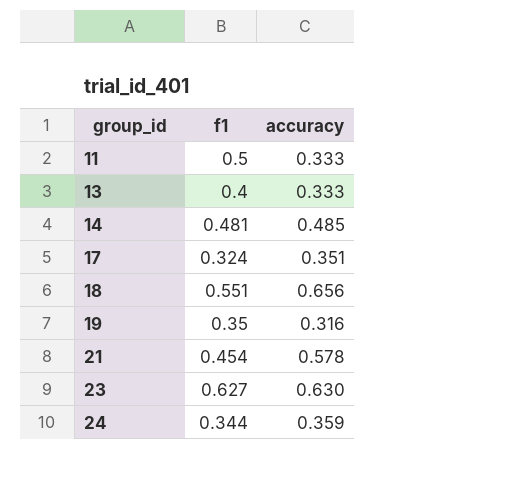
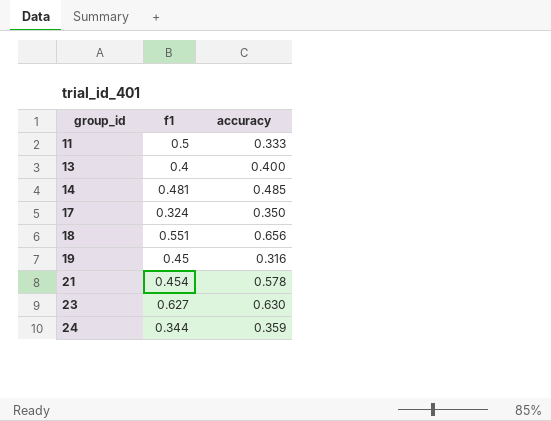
13 | accuracy: 0.333 -> 0.400
17 | accuracy: 0.351 -> 0.350
19 | f1: 0.35 -> 0.45

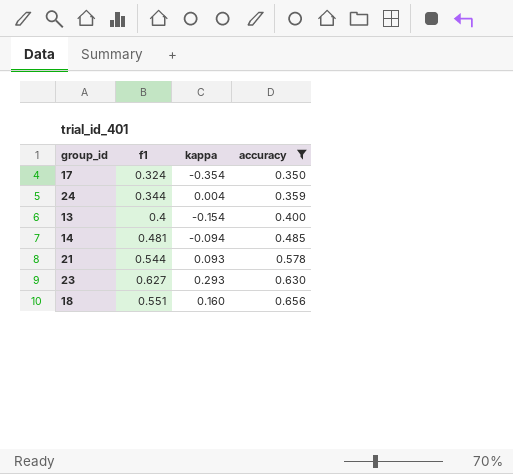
filter: none -> accuracy >= 0.350
row order: group_id ascending -> accuracy ascending
column kappa | position: none -> 3
21 | f1: 0.454 -> 0.544

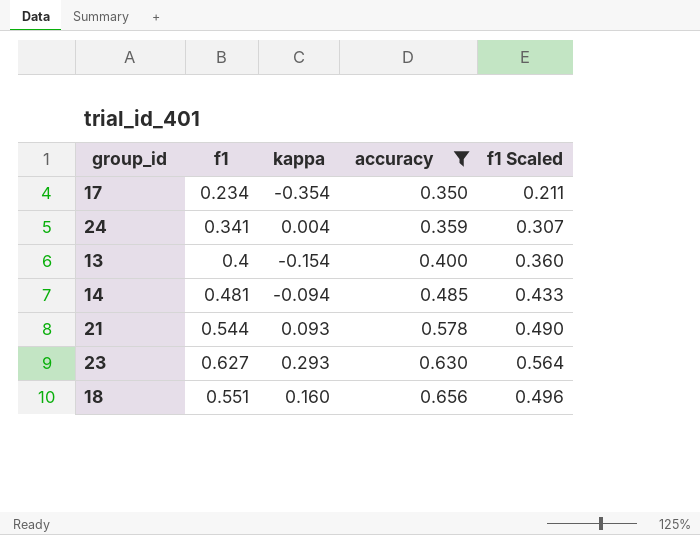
column f1 Scaled | formula: none -> [f1] * 0.9
17 | f1: 0.324 -> 0.234
24 | f1: 0.344 -> 0.341

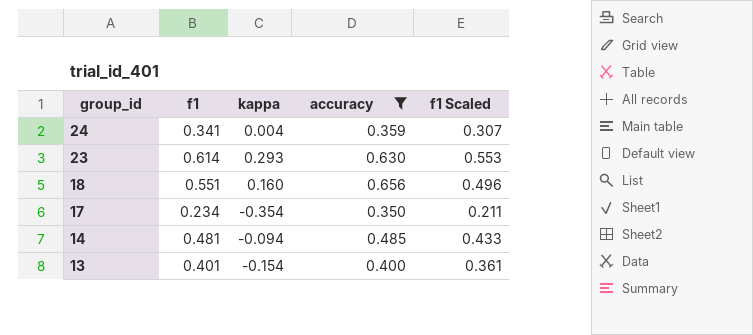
row order: accuracy ascending -> group_id descending
row 21: 0.544 | 0.093 | 0.578 | 0.490 -> none
23 | f1: 0.627 -> 0.614
23 | f1 Scaled: 0.564 -> 0.553
13 | f1: 0.4 -> 0.401
13 | f1 Scaled: 0.360 -> 0.361

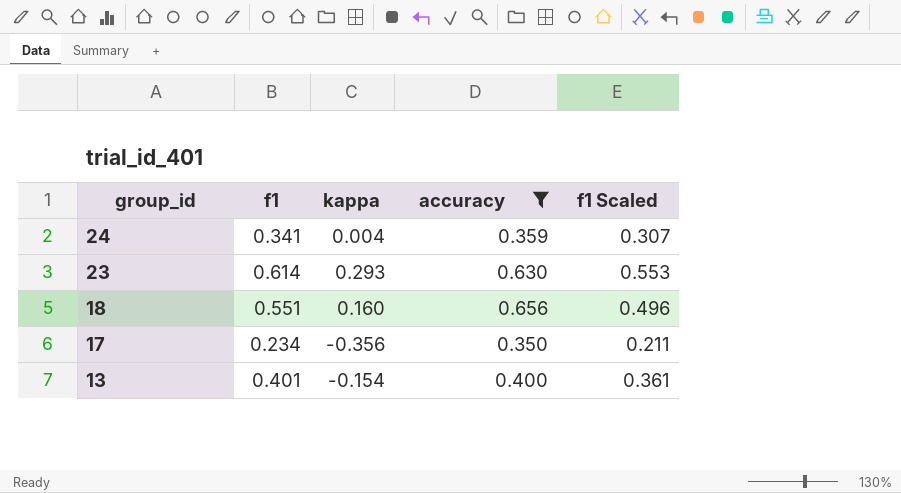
row 14: 0.481 | -0.094 | 0.485 | 0.433 -> none
17 | kappa: -0.354 -> -0.356

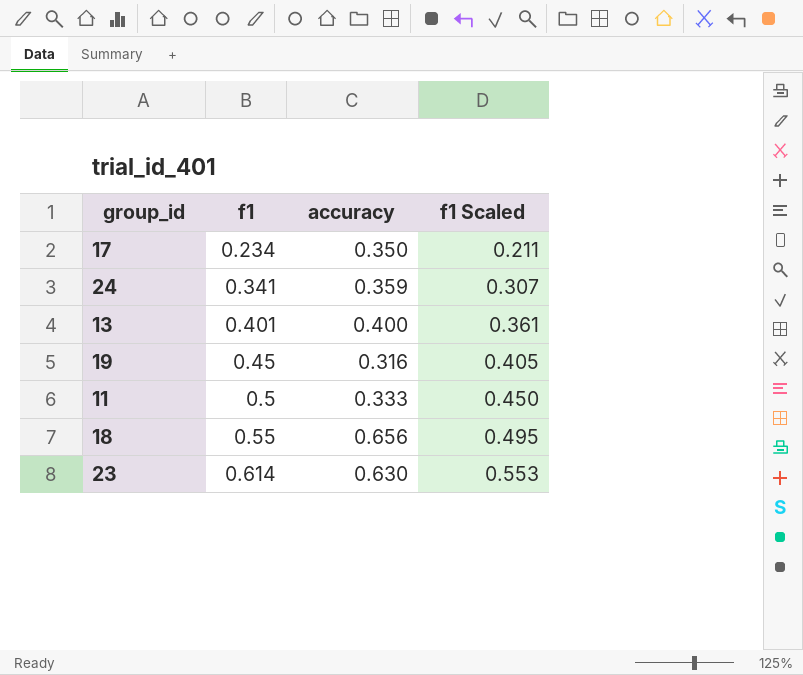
filter: accuracy >= 0.350 -> none
row order: group_id descending -> f1 ascending
column kappa | position: 3 -> none
18 | f1: 0.551 -> 0.55
18 | f1 Scaled: 0.496 -> 0.495

